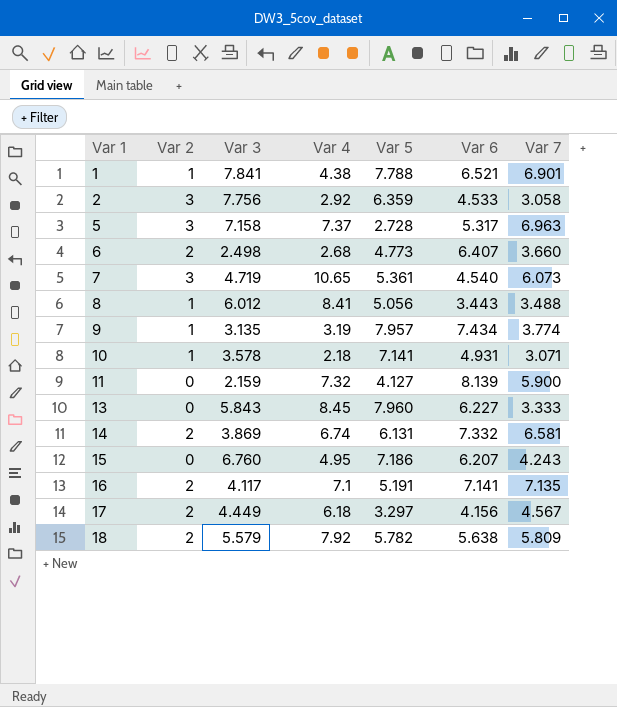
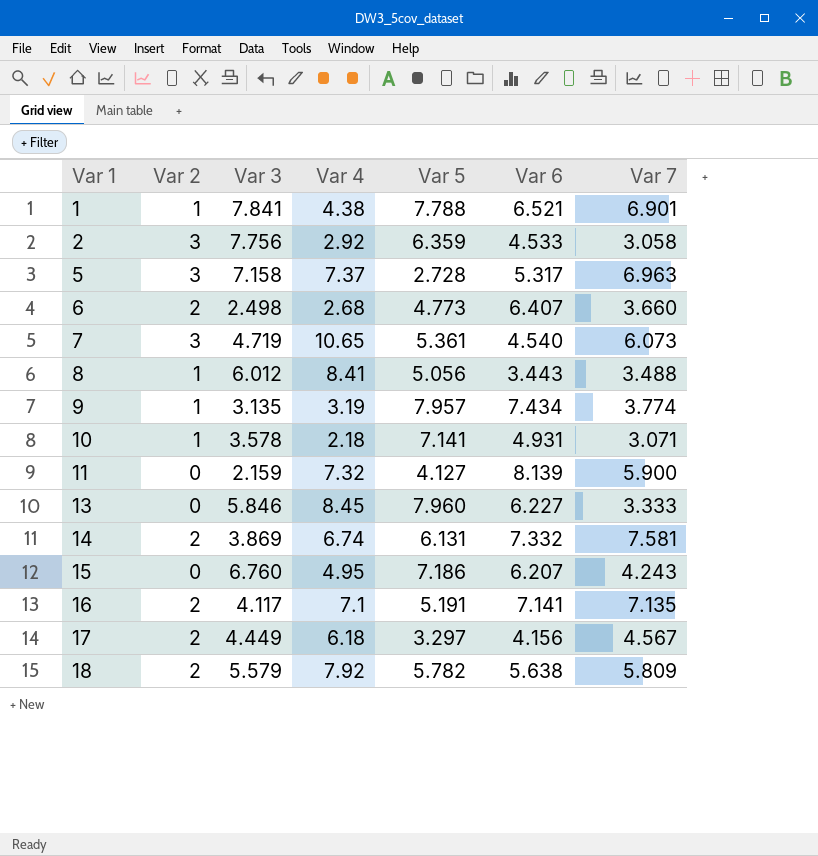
13 | Var 3: 5.843 -> 5.846
14 | Var 7: 6.581 -> 7.581

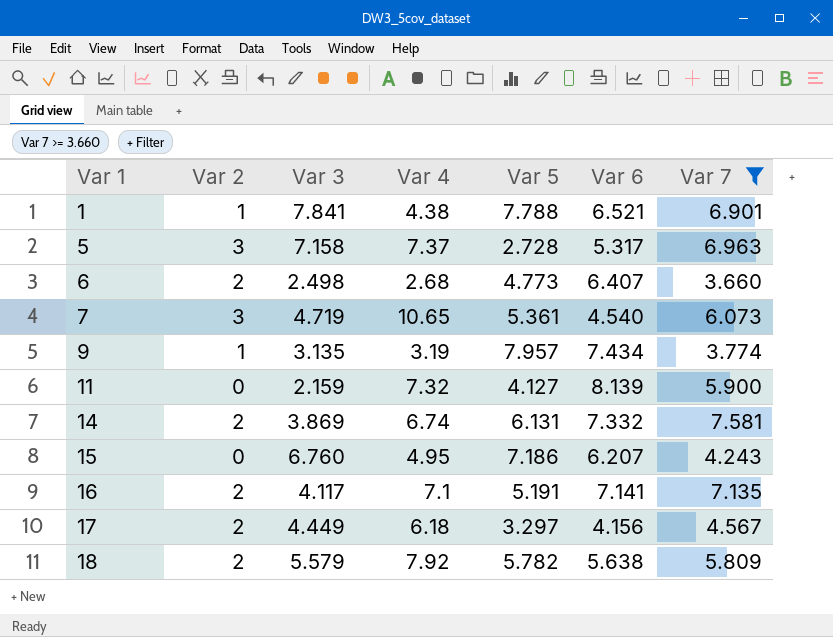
filter: none -> Var 7 >= 3.660

